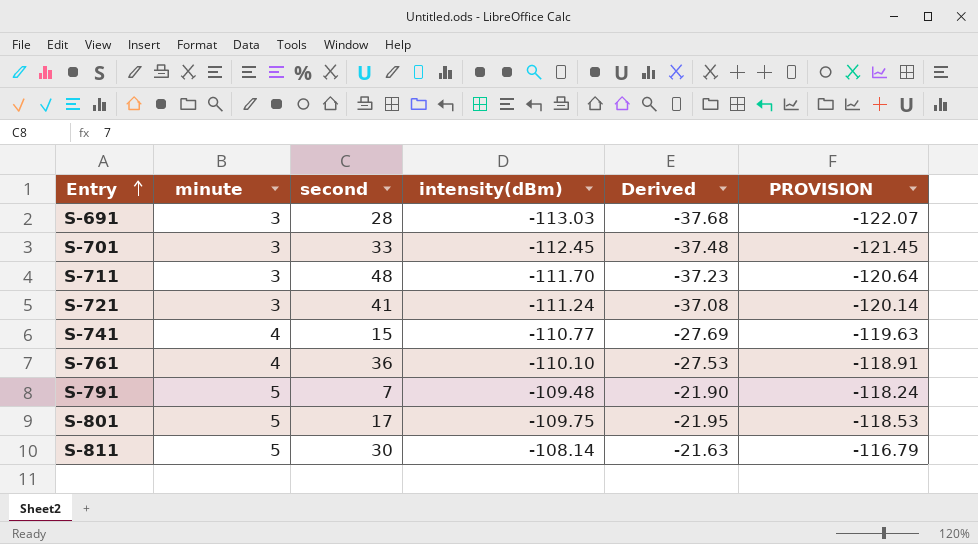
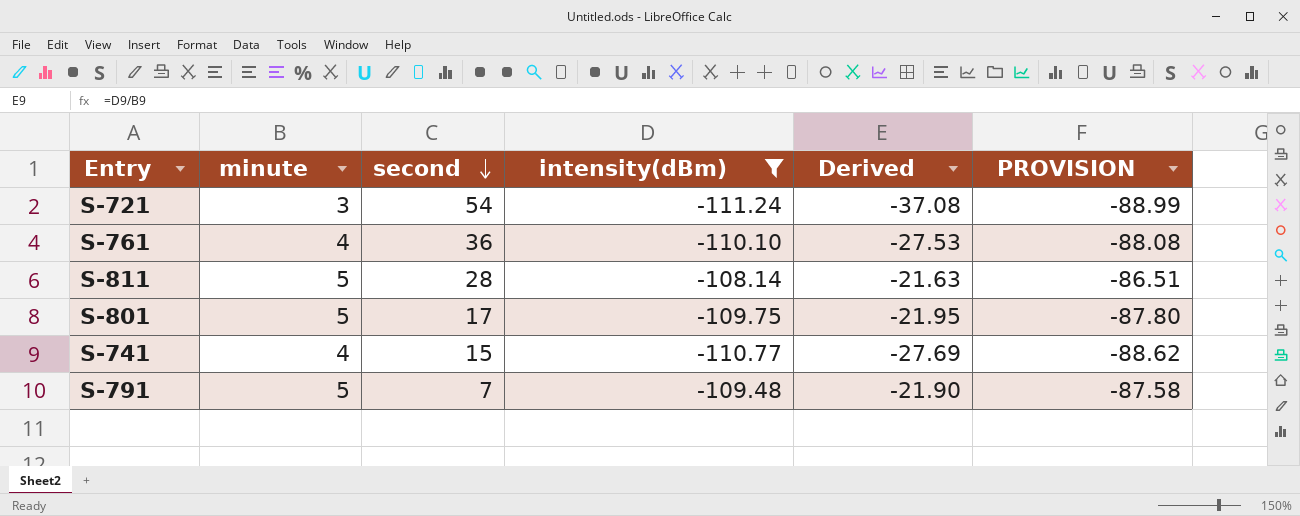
filter: none -> intensity(dBm) >= -111.24
row order: Entry ascending -> second descending
column PROVISION | formula: [intensity(dBm)] * 1.08 -> [intensity(dBm)] * 0.8
S-721 | second: 41 -> 54
S-811 | second: 30 -> 28

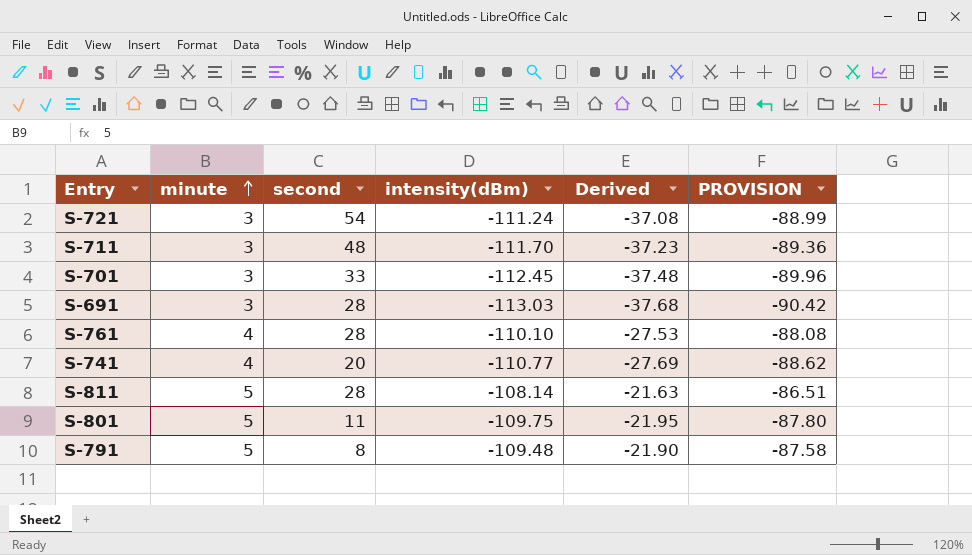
filter: intensity(dBm) >= -111.24 -> none
row order: second descending -> minute ascending
S-761 | second: 36 -> 28
S-741 | second: 15 -> 20
S-801 | second: 17 -> 11
S-791 | second: 7 -> 8

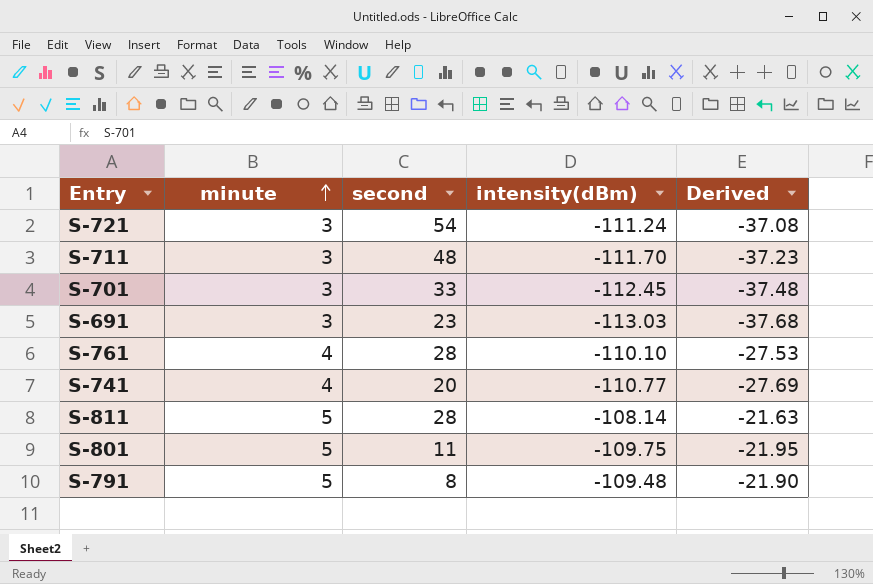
column PROVISION | formula: [intensity(dBm)] * 0.8 -> none
S-691 | second: 28 -> 23

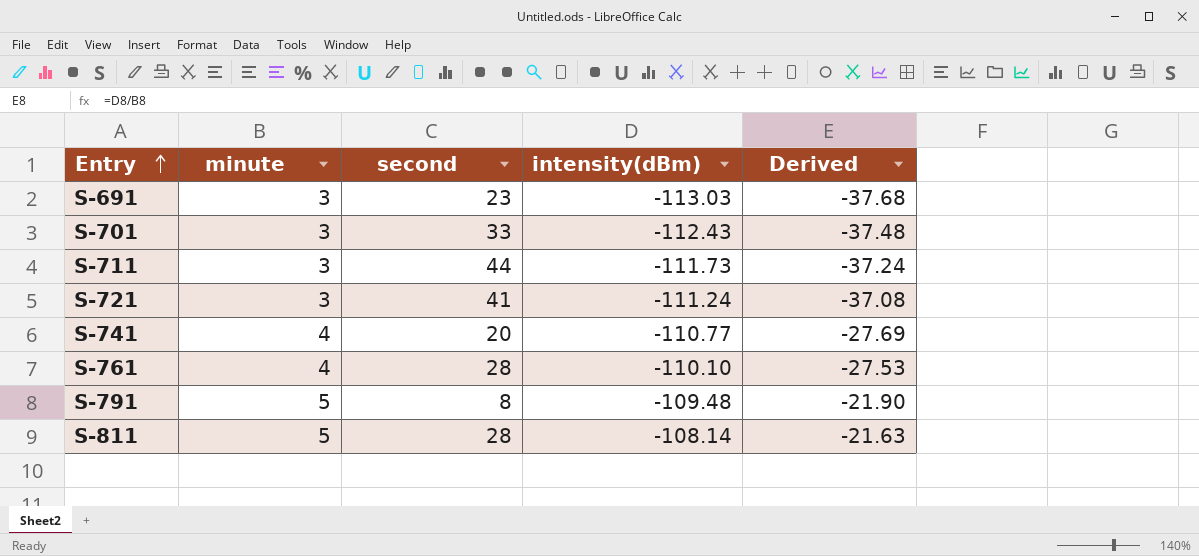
row order: minute ascending -> Entry ascending
row S-801: 5 | 11 | -109.75 | -21.95 -> none
S-701 | intensity(dBm): -112.45 -> -112.43
S-711 | second: 48 -> 44
S-711 | intensity(dBm): -111.70 -> -111.73
S-711 | Derived: -37.23 -> -37.24
S-721 | second: 54 -> 41

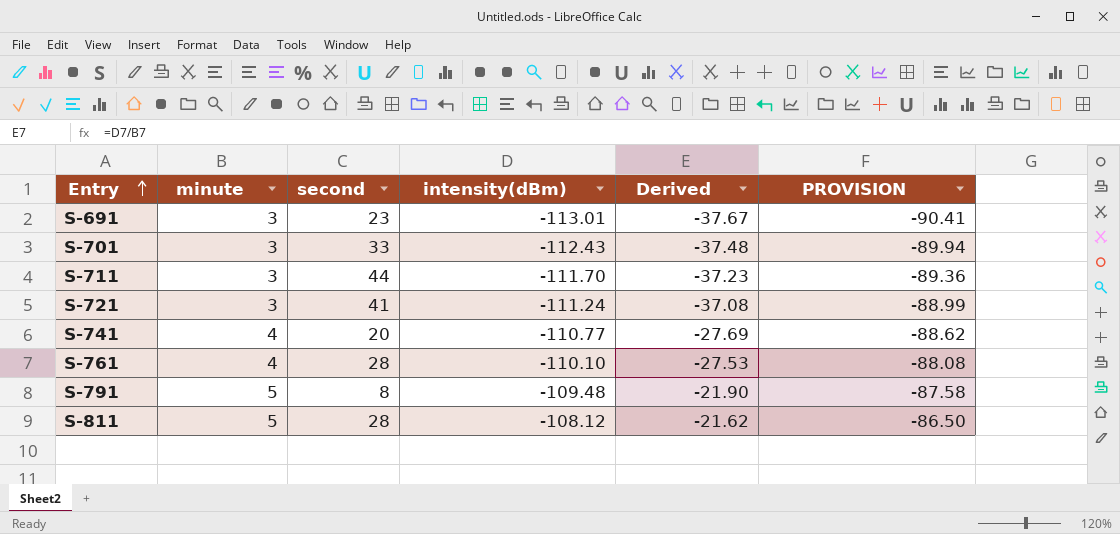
column PROVISION | formula: none -> [intensity(dBm)] * 0.8
S-691 | intensity(dBm): -113.03 -> -113.01
S-691 | Derived: -37.68 -> -37.67
S-711 | intensity(dBm): -111.73 -> -111.70
S-711 | Derived: -37.24 -> -37.23
S-811 | intensity(dBm): -108.14 -> -108.12
S-811 | Derived: -21.63 -> -21.62

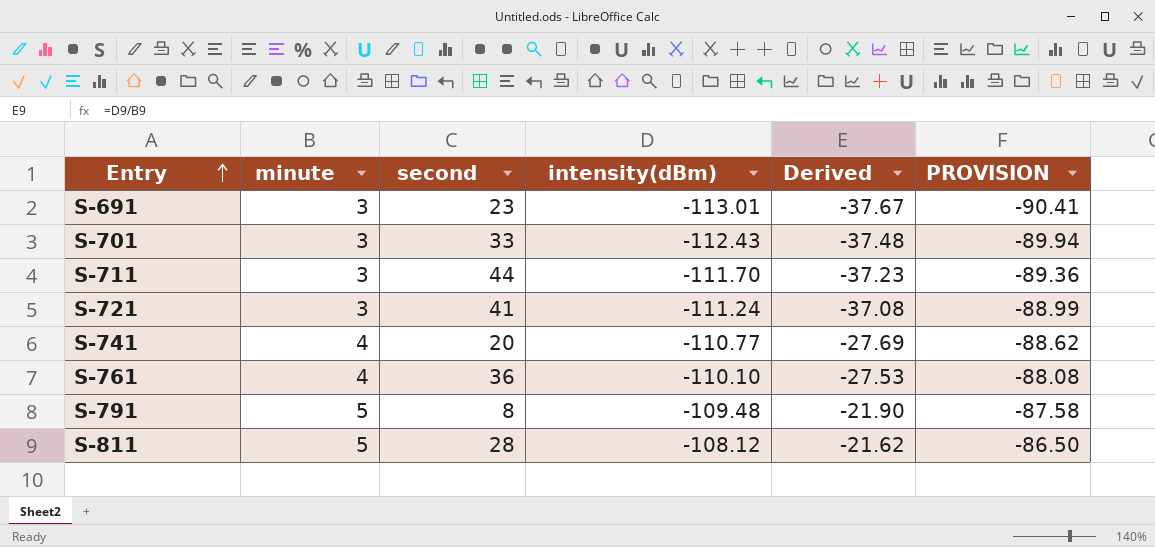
S-761 | second: 28 -> 36

